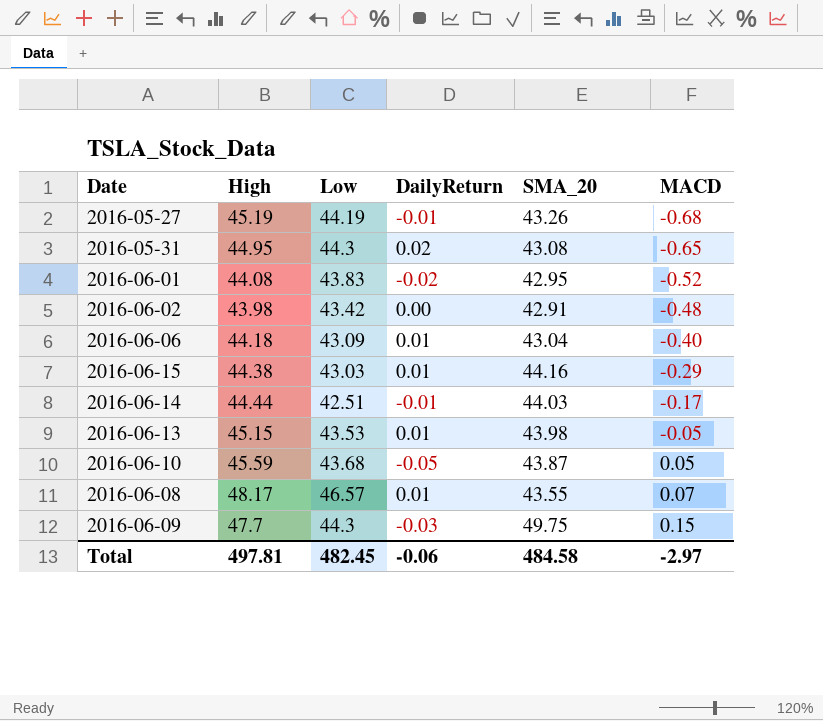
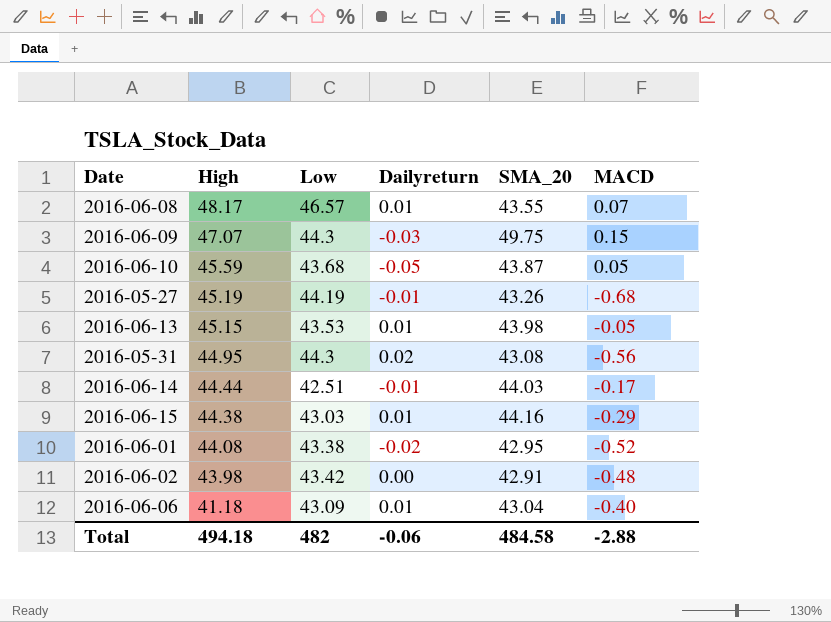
row order: MACD ascending -> High descending
column name: DailyReturn -> Dailyreturn
2016-06-09 | High: 47.7 -> 47.07
2016-05-31 | MACD: -0.65 -> -0.56
2016-06-01 | Low: 43.83 -> 43.38
2016-06-06 | High: 44.18 -> 41.18
Total | High: 497.81 -> 494.18
Total | Low: 482.45 -> 482
Total | MACD: -2.97 -> -2.88

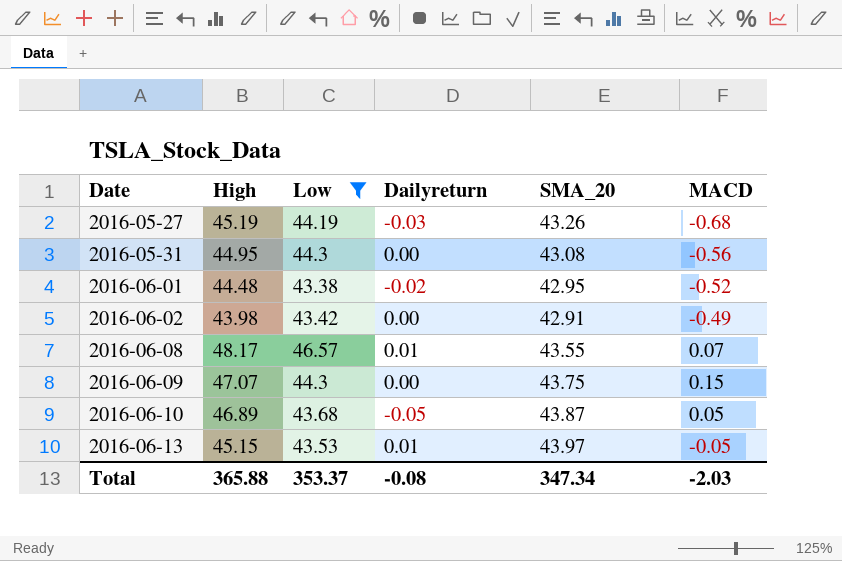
filter: none -> Low >= 43.38
row order: High descending -> Date ascending
2016-05-27 | Dailyreturn: -0.01 -> -0.03
2016-05-31 | Dailyreturn: 0.02 -> 0.00
2016-06-01 | High: 44.08 -> 44.48
2016-06-02 | MACD: -0.48 -> -0.49
2016-06-09 | Dailyreturn: -0.03 -> 0.00
2016-06-09 | SMA_20: 49.75 -> 43.75
2016-06-10 | High: 45.59 -> 46.89
2016-06-13 | SMA_20: 43.98 -> 43.97
Total | High: 494.18 -> 365.88
Total | Low: 482 -> 353.37
Total | Dailyreturn: -0.06 -> -0.08
Total | SMA_20: 484.58 -> 347.34
Total | MACD: -2.88 -> -2.03

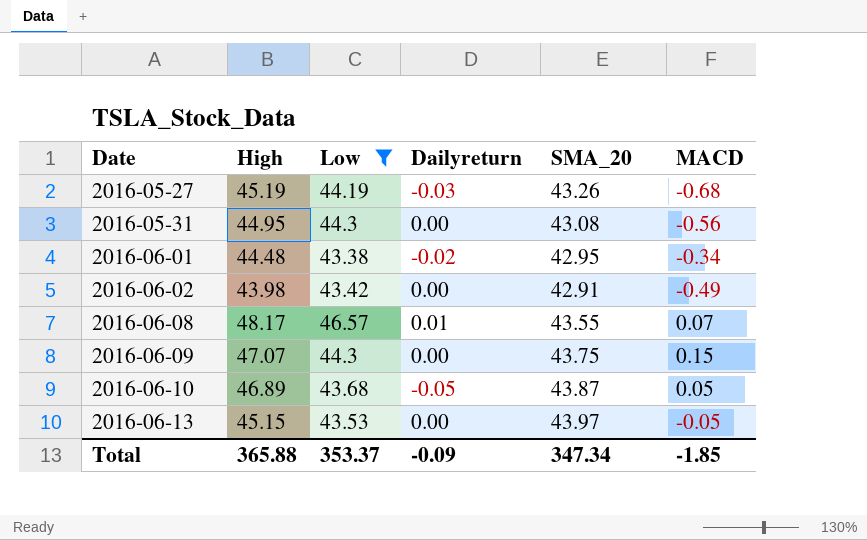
2016-06-01 | MACD: -0.52 -> -0.34
2016-06-13 | Dailyreturn: 0.01 -> 0.00
Total | Dailyreturn: -0.08 -> -0.09
Total | MACD: -2.03 -> -1.85

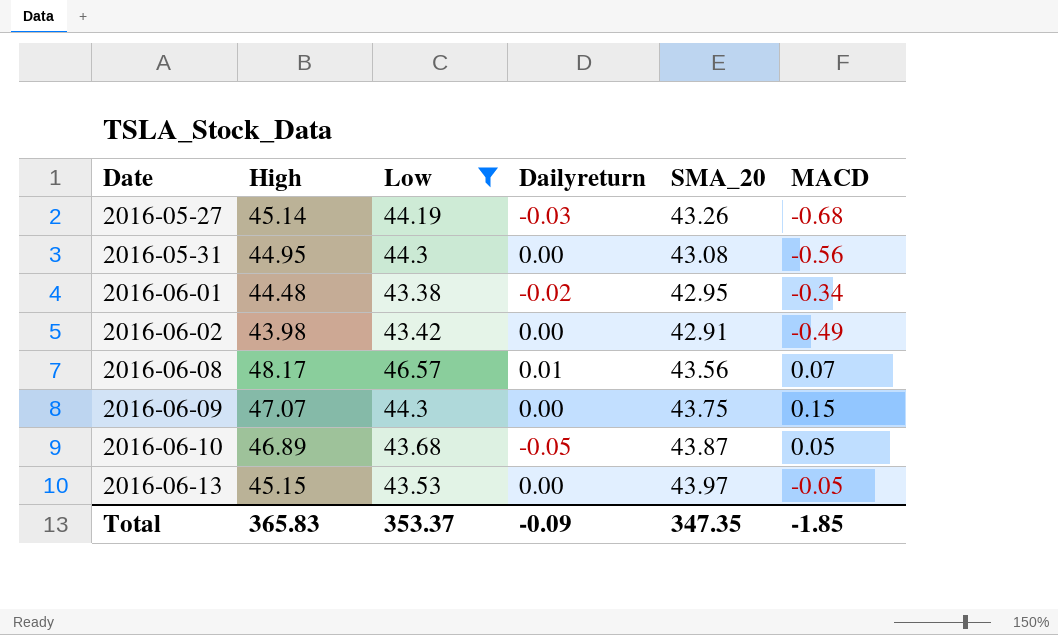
2016-05-27 | High: 45.19 -> 45.14
2016-06-08 | SMA_20: 43.55 -> 43.56
Total | High: 365.88 -> 365.83
Total | SMA_20: 347.34 -> 347.35

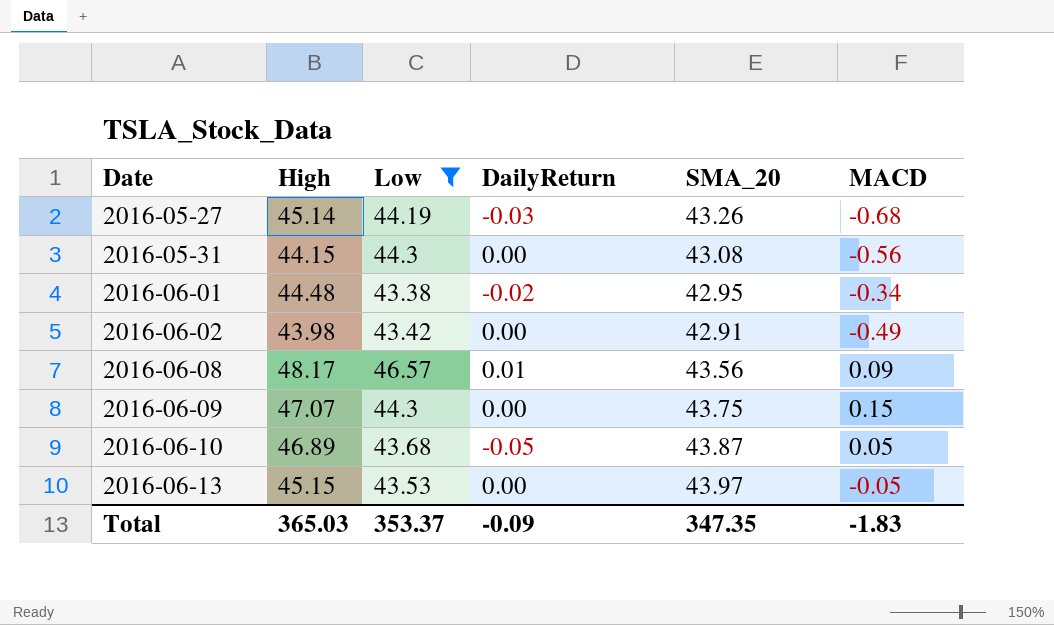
column name: Dailyreturn -> DailyReturn
2016-05-31 | High: 44.95 -> 44.15
2016-06-08 | MACD: 0.07 -> 0.09
Total | High: 365.83 -> 365.03
Total | MACD: -1.85 -> -1.83

